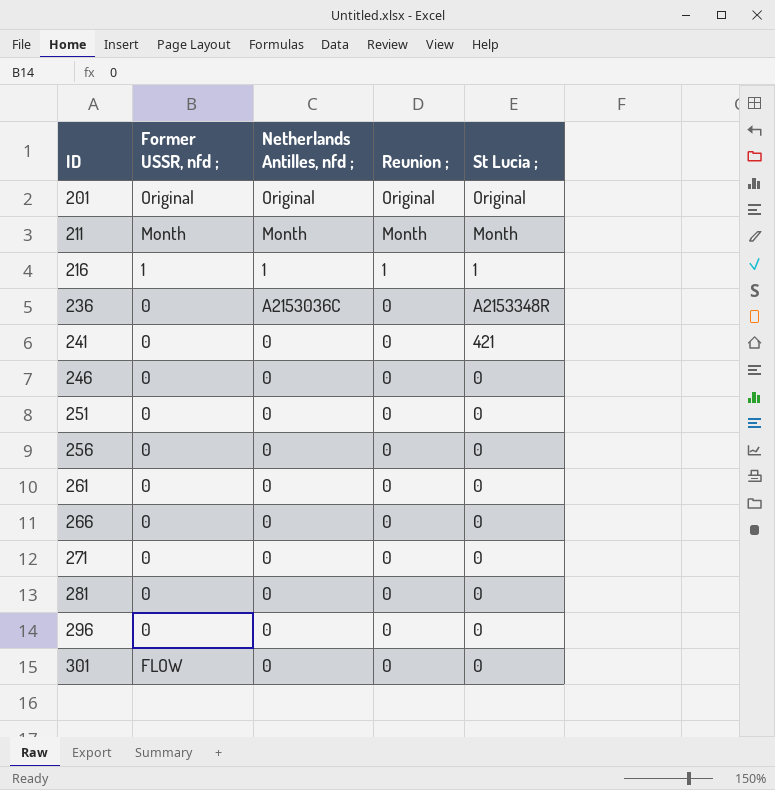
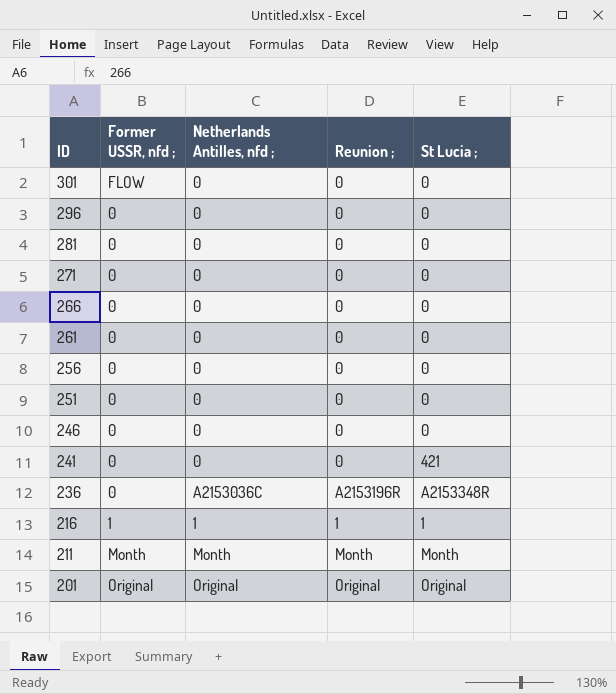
row order: ID ascending -> ID descending
236 | Reunion ;: 0 -> A2153196R

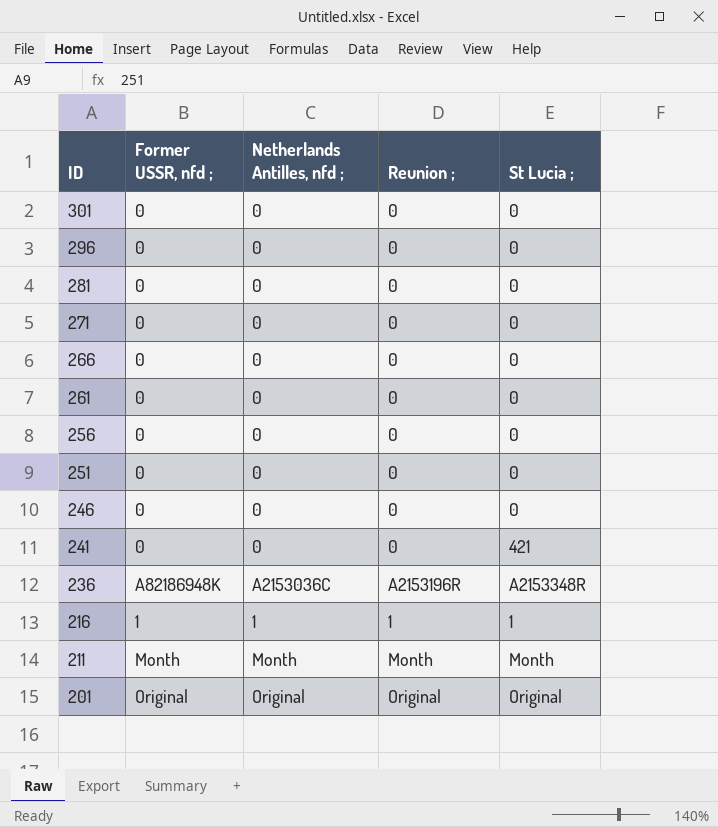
301 | Former USSR, nfd ;: FLOW -> 0
236 | Former USSR, nfd ;: 0 -> A82186948K

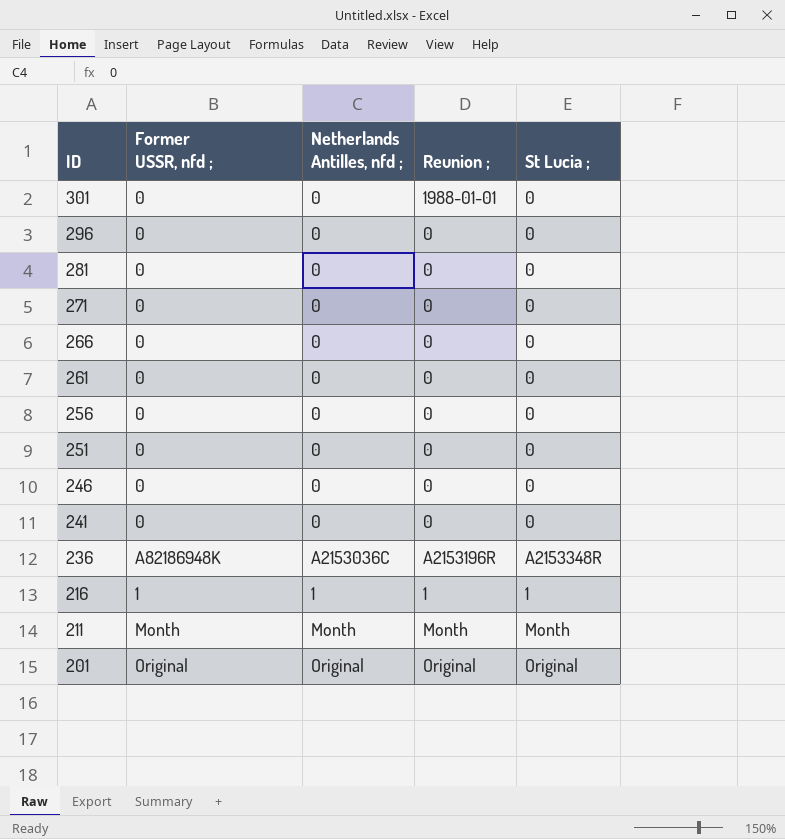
301 | Reunion ;: 0 -> 1988-01-01
241 | St Lucia ;: 421 -> 0

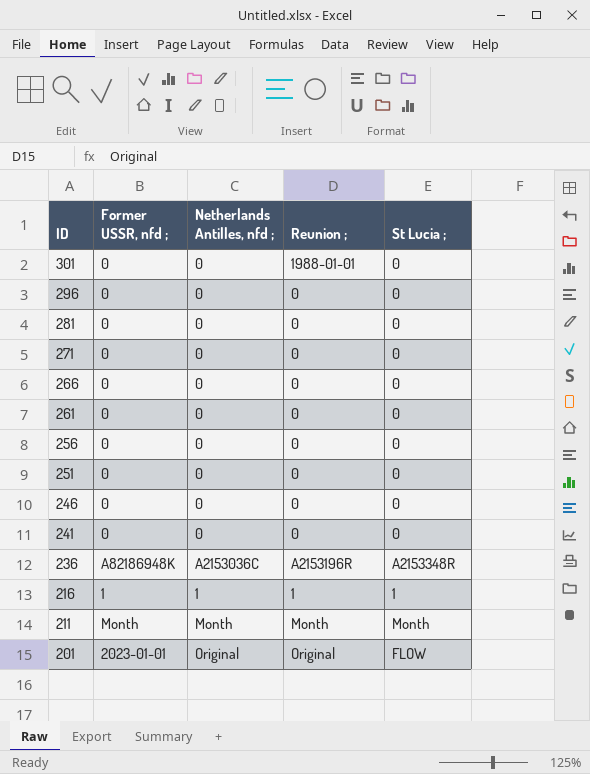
201 | Former USSR, nfd ;: Original -> 2023-01-01
201 | St Lucia ;: Original -> FLOW

